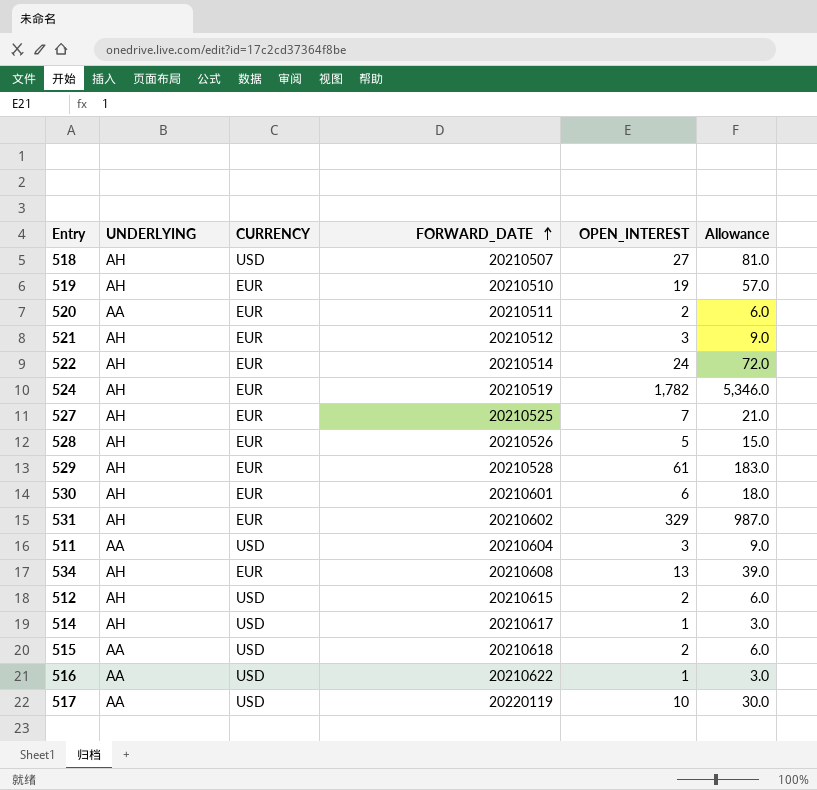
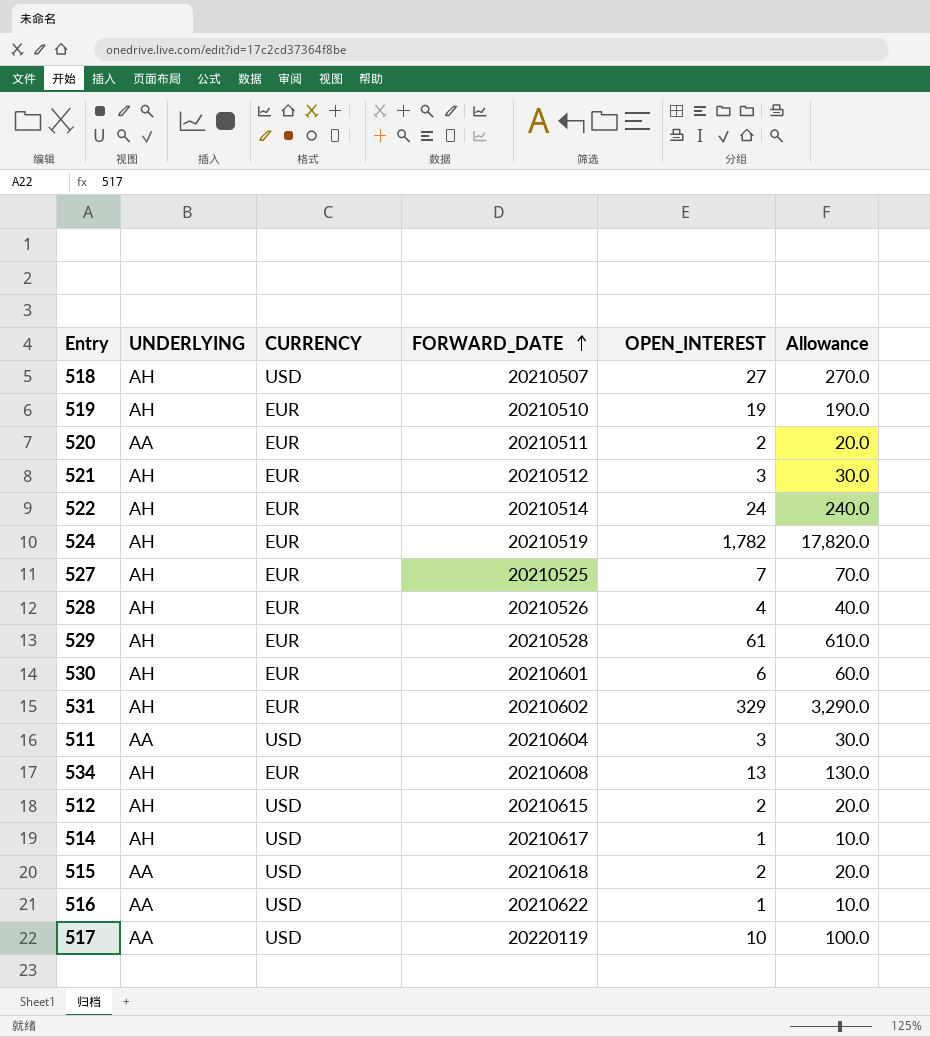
column Allowance | formula: [OPEN_INTEREST] * 3 -> [OPEN_INTEREST] * 10
528 | OPEN_INTEREST: 5 -> 4

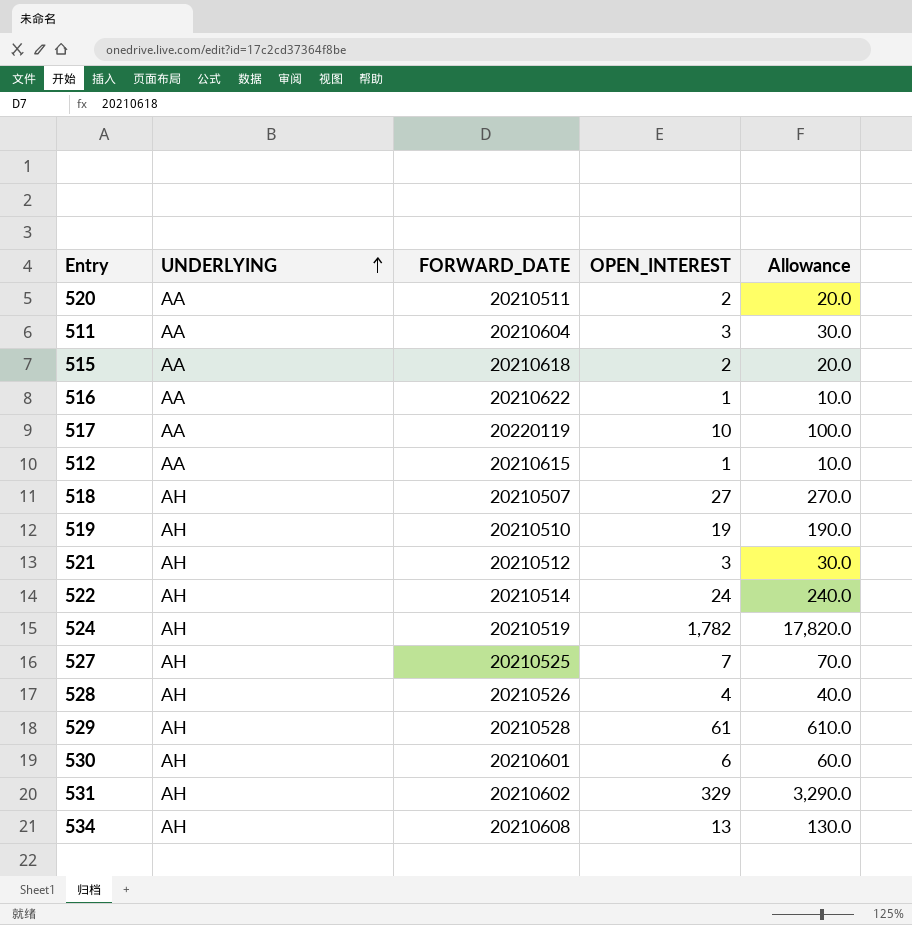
row order: FORWARD_DATE ascending -> UNDERLYING ascending
column CURRENCY | position: 3 -> none
row 514: AH | USD | 20210617 | 1 | 10.0 -> none
512 | UNDERLYING: AH -> AA
512 | OPEN_INTEREST: 2 -> 1
512 | Allowance: 20.0 -> 10.0

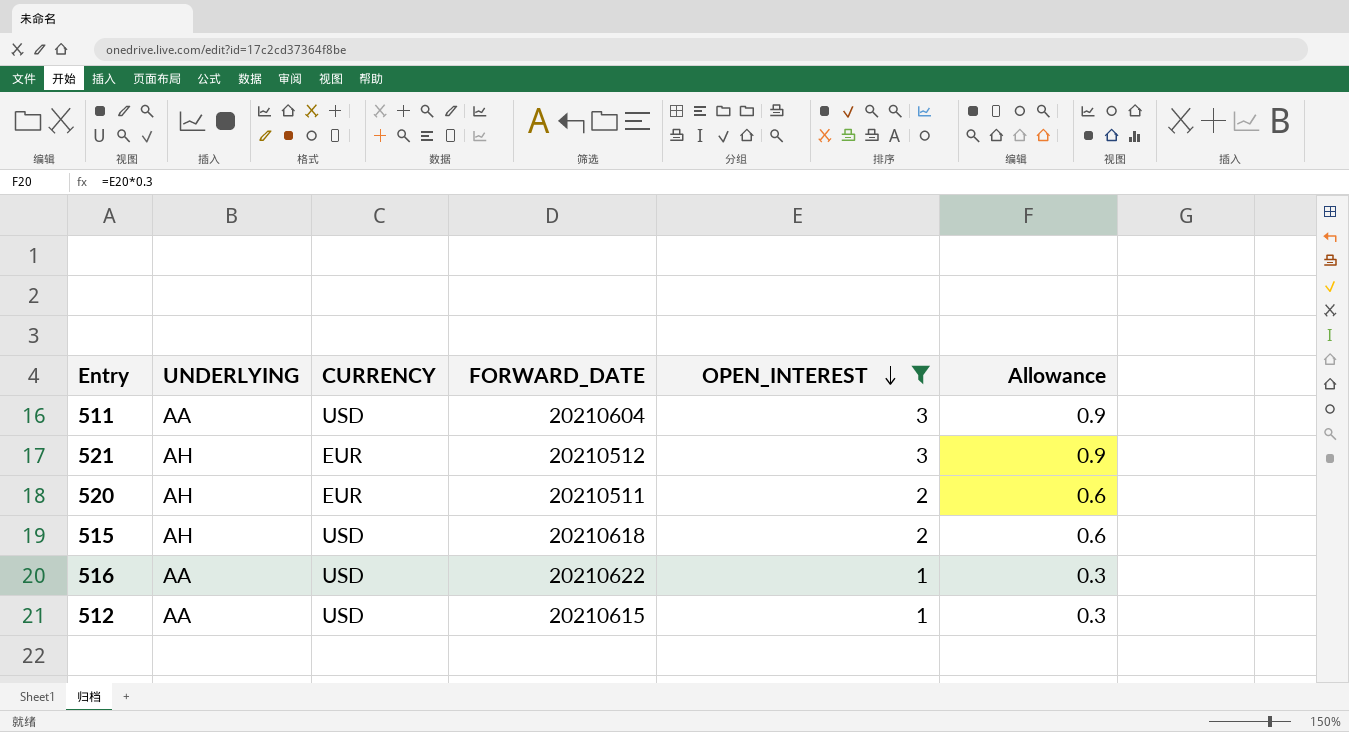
filter: none -> OPEN_INTEREST <= 3
row order: UNDERLYING ascending -> OPEN_INTEREST descending
column CURRENCY | position: none -> 3
column Allowance | formula: [OPEN_INTEREST] * 10 -> [OPEN_INTEREST] * 0.3
520 | UNDERLYING: AA -> AH
515 | UNDERLYING: AA -> AH

